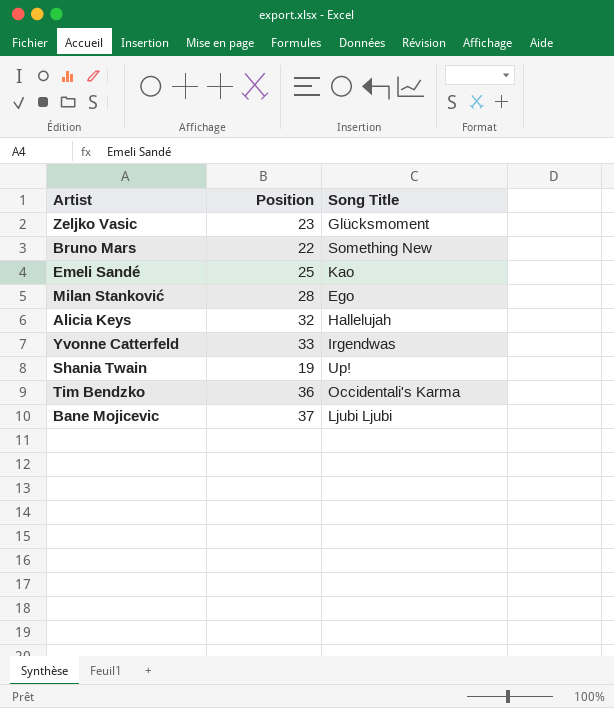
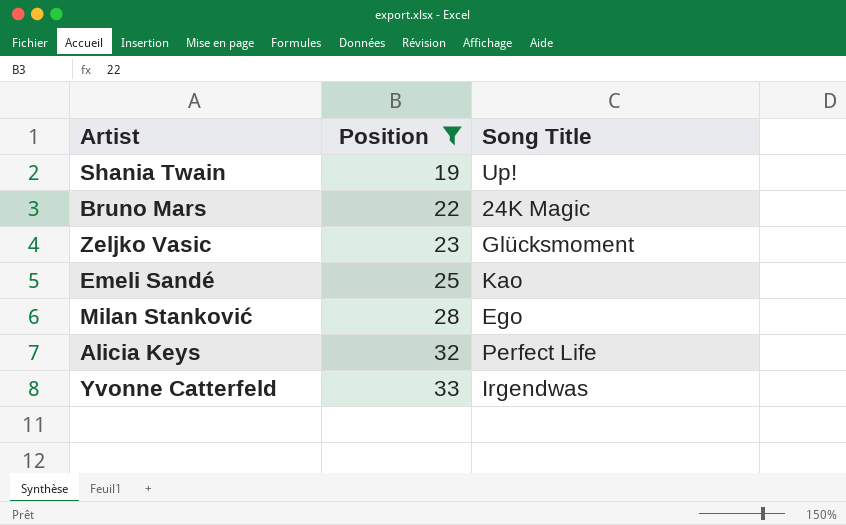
filter: none -> Position <= 33
row order: none -> Position ascending
Bruno Mars | Song Title: Something New -> 24K Magic
Alicia Keys | Song Title: Hallelujah -> Perfect Life

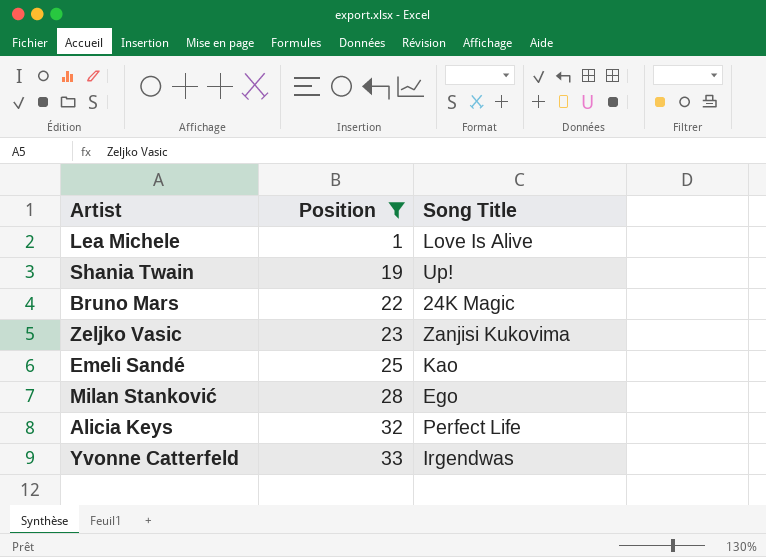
row Lea Michele: none -> 1 | Love Is Alive
Zeljko Vasic | Song Title: Glücksmoment -> Zanjisi Kukovima

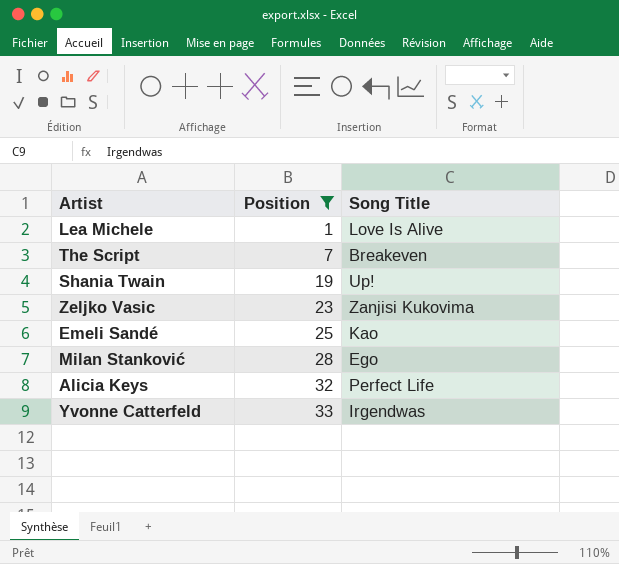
row Bruno Mars: 22 | 24K Magic -> none
row The Script: none -> 7 | Breakeven

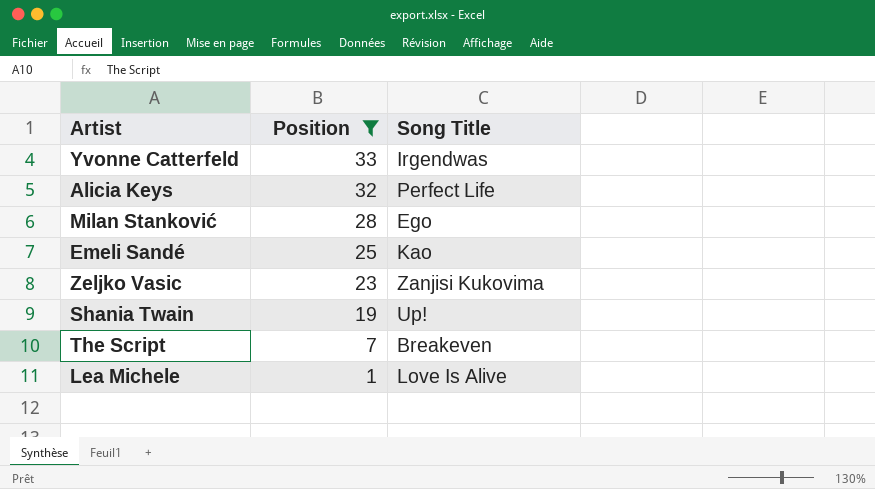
row order: Position ascending -> Position descending

